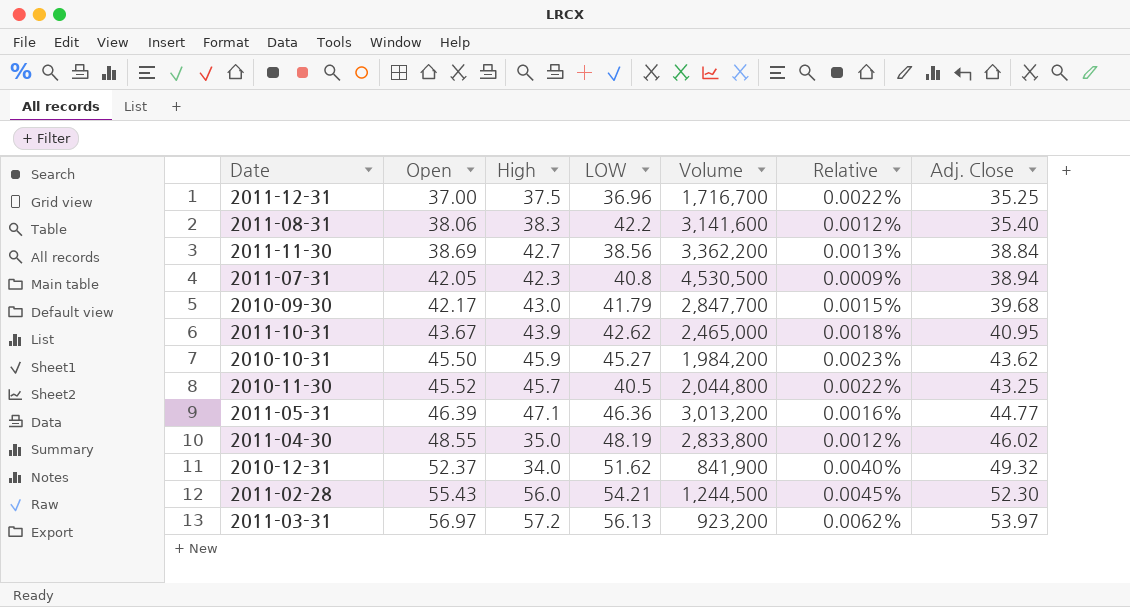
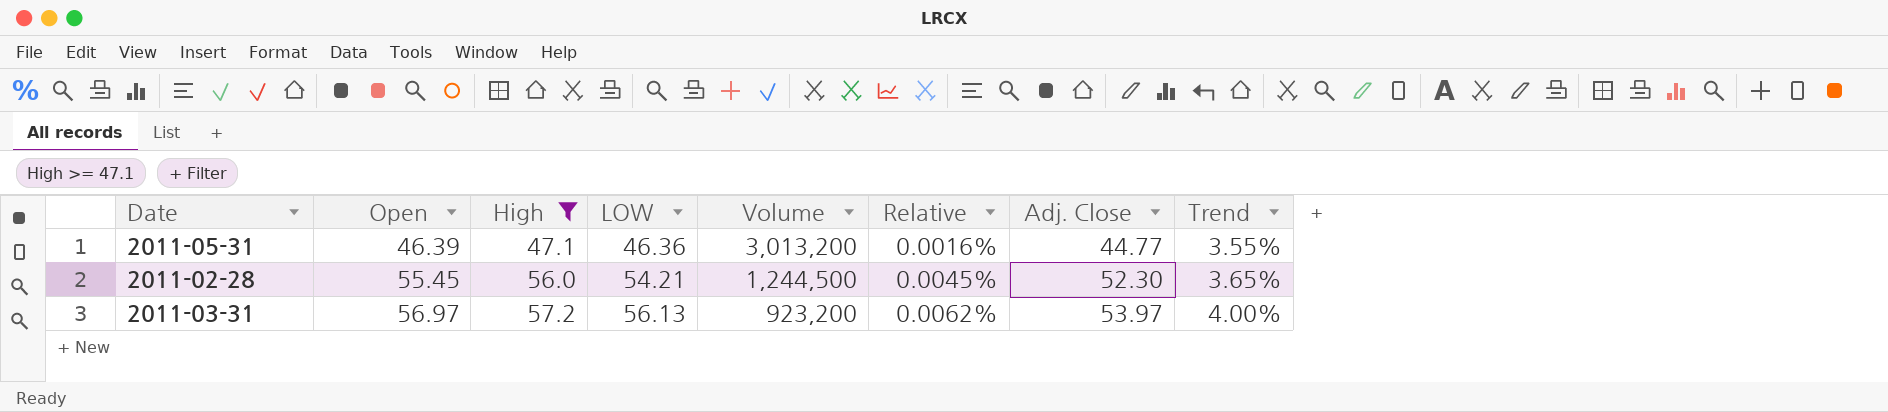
filter: none -> High >= 47.1
column Trend | formula: none -> ([LOW] - [Adj. Close]) / [Adj. Close]
2011-02-28 | Open: 55.43 -> 55.45

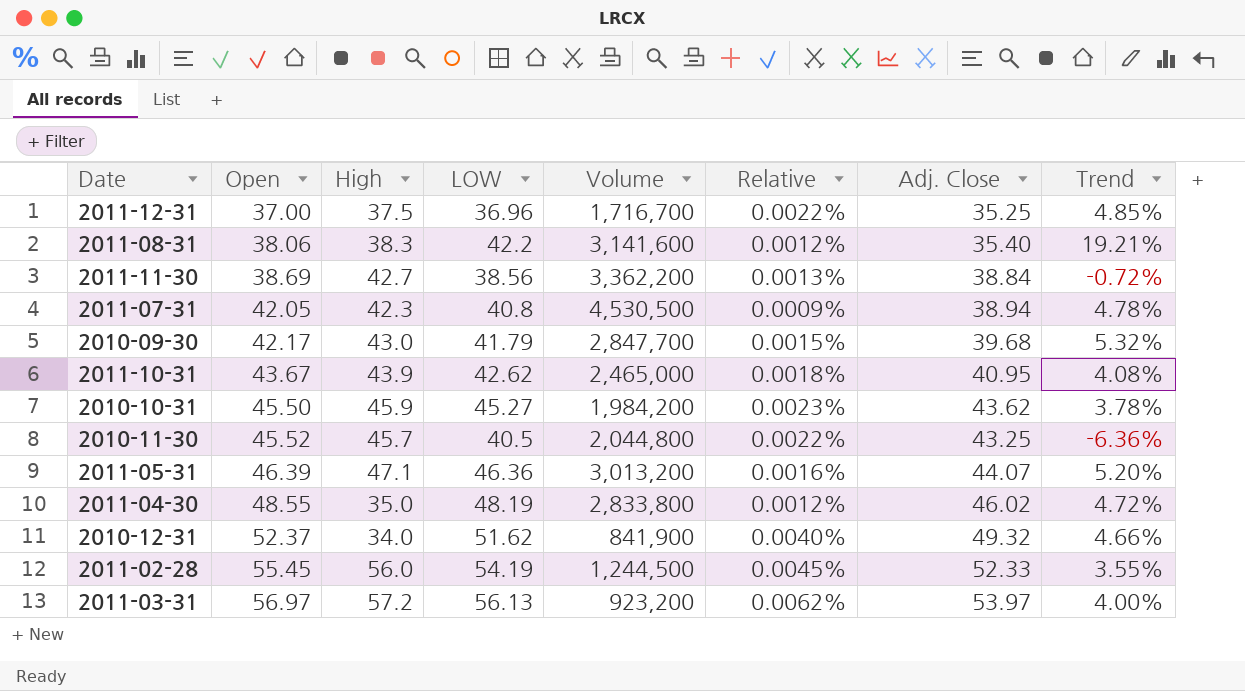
filter: High >= 47.1 -> none
2011-05-31 | Adj. Close: 44.77 -> 44.07
2011-05-31 | Trend: 3.55% -> 5.20%
2011-02-28 | LOW: 54.21 -> 54.19
2011-02-28 | Adj. Close: 52.30 -> 52.33
2011-02-28 | Trend: 3.65% -> 3.55%

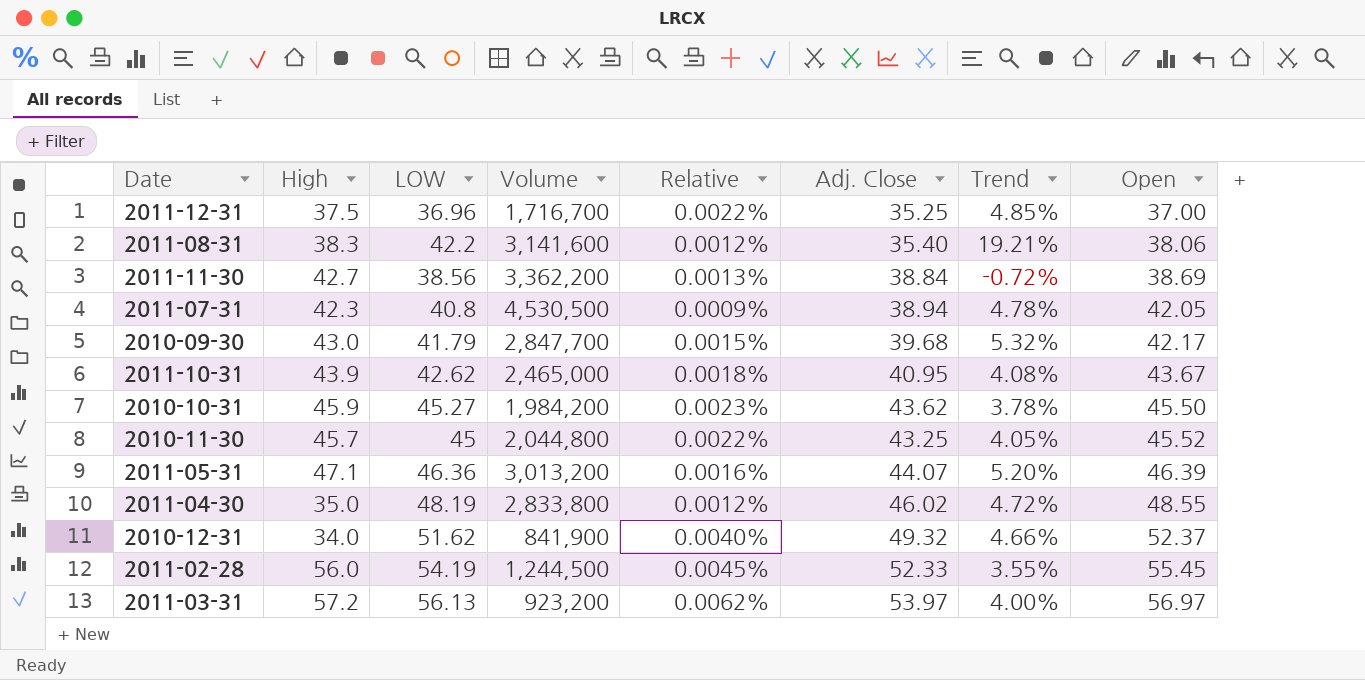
column Open | position: 2 -> 8
2010-11-30 | LOW: 40.5 -> 45
2010-11-30 | Trend: -6.36% -> 4.05%

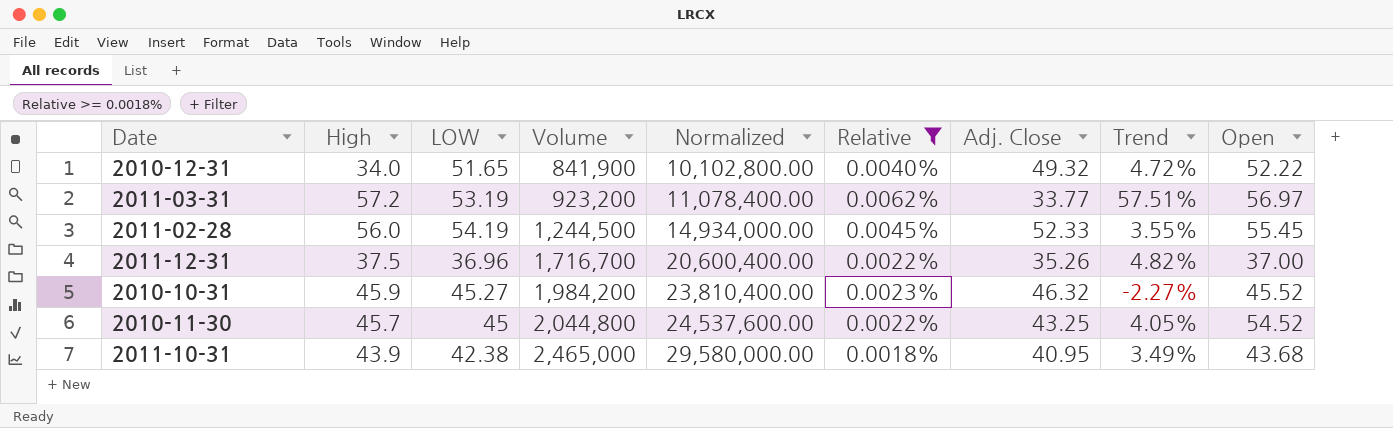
filter: none -> Relative >= 0.0018%
row order: Open ascending -> Volume ascending
column Normalized | formula: none -> [Volume] * 12
2010-12-31 | LOW: 51.62 -> 51.65
2010-12-31 | Trend: 4.66% -> 4.72%
2010-12-31 | Open: 52.37 -> 52.22
2011-03-31 | LOW: 56.13 -> 53.19
2011-03-31 | Adj. Close: 53.97 -> 33.77
2011-03-31 | Trend: 4.00% -> 57.51%
2011-12-31 | Adj. Close: 35.25 -> 35.26
2011-12-31 | Trend: 4.85% -> 4.82%
2010-10-31 | Adj. Close: 43.62 -> 46.32
2010-10-31 | Trend: 3.78% -> -2.27%
2010-10-31 | Open: 45.50 -> 45.52
2010-11-30 | Open: 45.52 -> 54.52
2011-10-31 | LOW: 42.62 -> 42.38
2011-10-31 | Trend: 4.08% -> 3.49%
2011-10-31 | Open: 43.67 -> 43.68

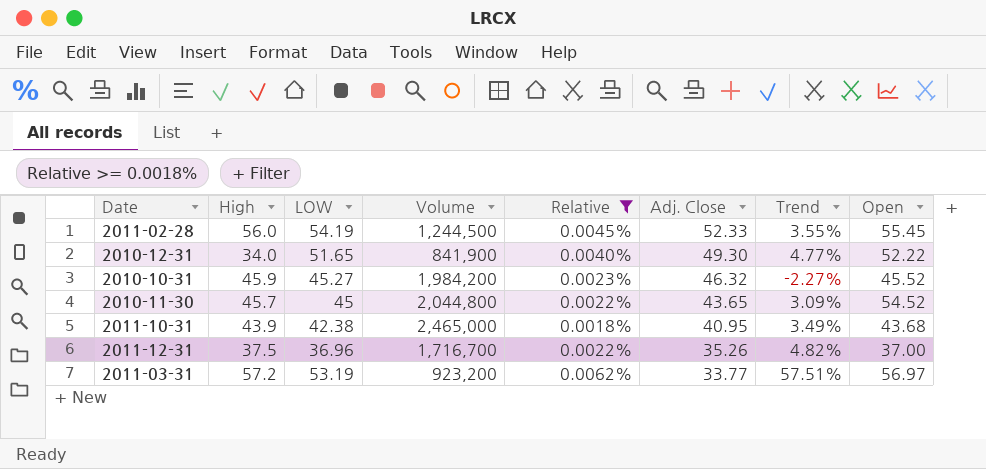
row order: Volume ascending -> Adj. Close descending
column Normalized | formula: [Volume] * 12 -> none
2010-12-31 | Adj. Close: 49.32 -> 49.30
2010-12-31 | Trend: 4.72% -> 4.77%
2010-11-30 | Adj. Close: 43.25 -> 43.65
2010-11-30 | Trend: 4.05% -> 3.09%

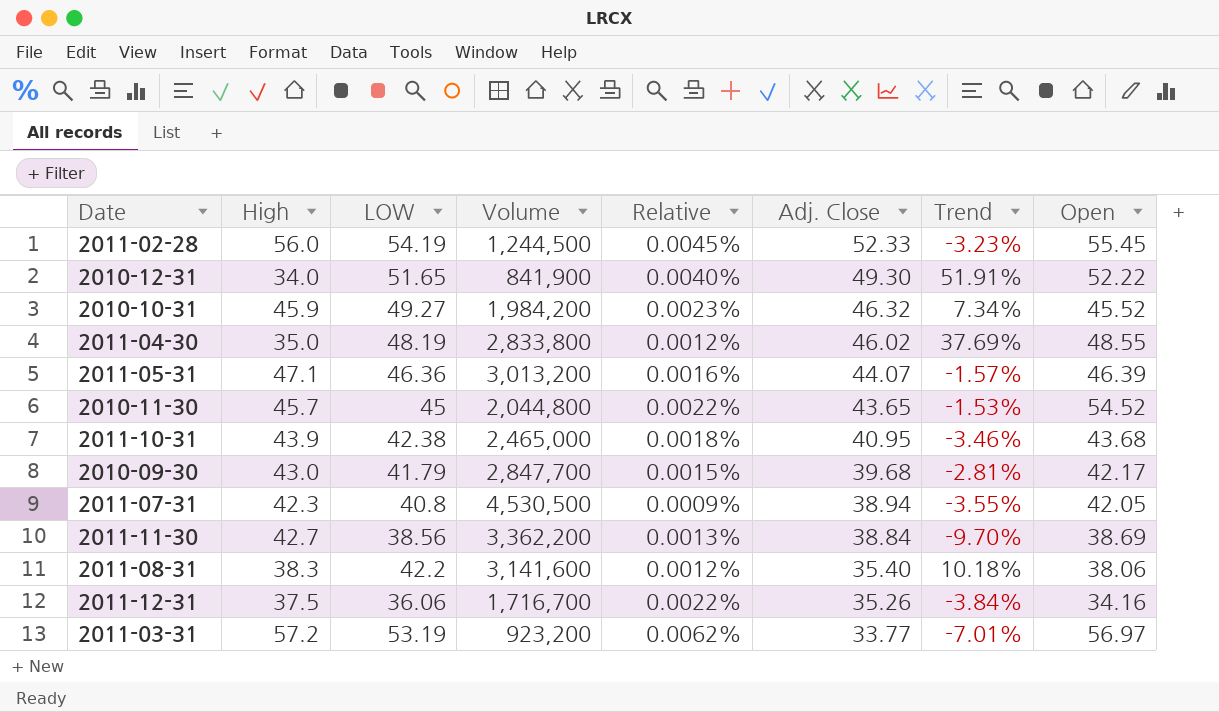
filter: Relative >= 0.0018% -> none
column Trend | formula: ([LOW] - [Adj. Close]) / [Adj. Close] -> ([LOW] - [High]) / [High]
2010-10-31 | LOW: 45.27 -> 49.27
2011-12-31 | LOW: 36.96 -> 36.06
2011-12-31 | Open: 37.00 -> 34.16

